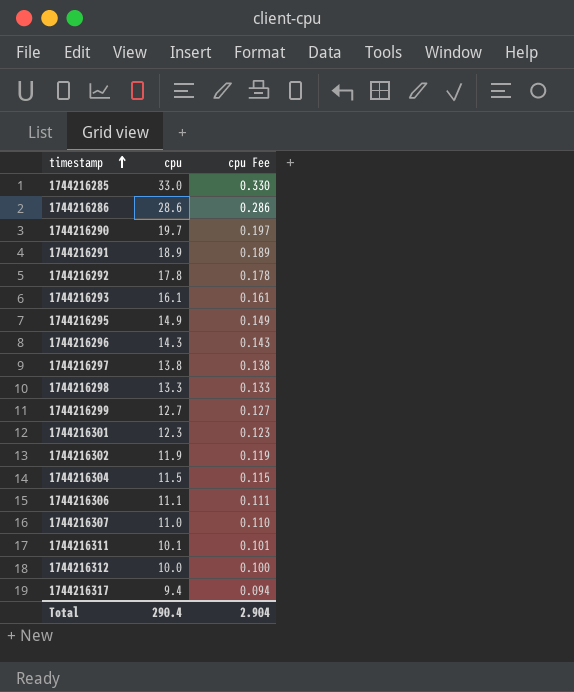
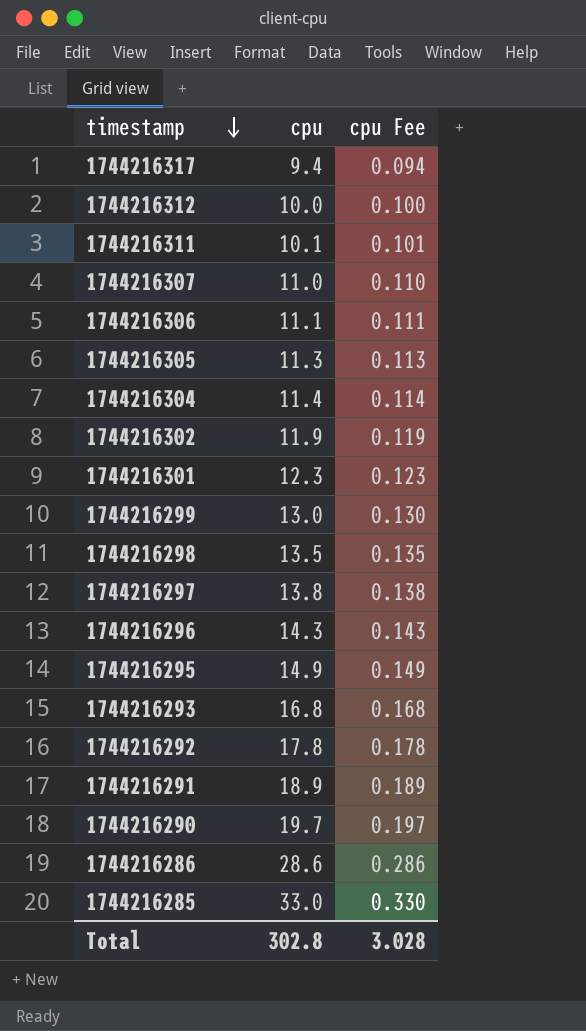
row order: timestamp ascending -> timestamp descending
row 1744216305: none -> 11.3 | 0.113
1744216304 | cpu: 11.5 -> 11.4
1744216304 | cpu Fee: 0.115 -> 0.114
1744216299 | cpu: 12.7 -> 13.0
1744216299 | cpu Fee: 0.127 -> 0.130
1744216298 | cpu: 13.3 -> 13.5
1744216298 | cpu Fee: 0.133 -> 0.135
1744216293 | cpu: 16.1 -> 16.8
1744216293 | cpu Fee: 0.161 -> 0.168
Total | cpu: 290.4 -> 302.8
Total | cpu Fee: 2.904 -> 3.028

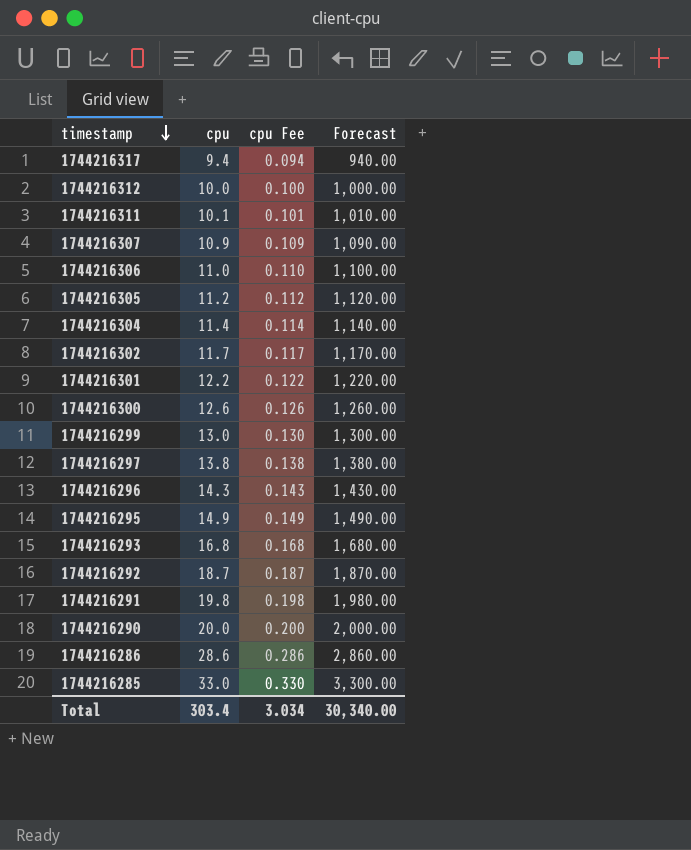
column Forecast | formula: none -> [cpu] * 100
row 1744216298: 13.5 | 0.135 -> none
1744216307 | cpu: 11.0 -> 10.9
1744216307 | cpu Fee: 0.110 -> 0.109
1744216306 | cpu: 11.1 -> 11.0
1744216306 | cpu Fee: 0.111 -> 0.110
1744216305 | cpu: 11.3 -> 11.2
1744216305 | cpu Fee: 0.113 -> 0.112
1744216302 | cpu: 11.9 -> 11.7
1744216302 | cpu Fee: 0.119 -> 0.117
1744216301 | cpu: 12.3 -> 12.2
1744216301 | cpu Fee: 0.123 -> 0.122
row 1744216300: none -> 12.6 | 0.126 | 1,260.00
1744216292 | cpu: 17.8 -> 18.7
1744216292 | cpu Fee: 0.178 -> 0.187
1744216291 | cpu: 18.9 -> 19.8
1744216291 | cpu Fee: 0.189 -> 0.198
1744216290 | cpu: 19.7 -> 20.0
1744216290 | cpu Fee: 0.197 -> 0.200
Total | cpu: 302.8 -> 303.4
Total | cpu Fee: 3.028 -> 3.034

